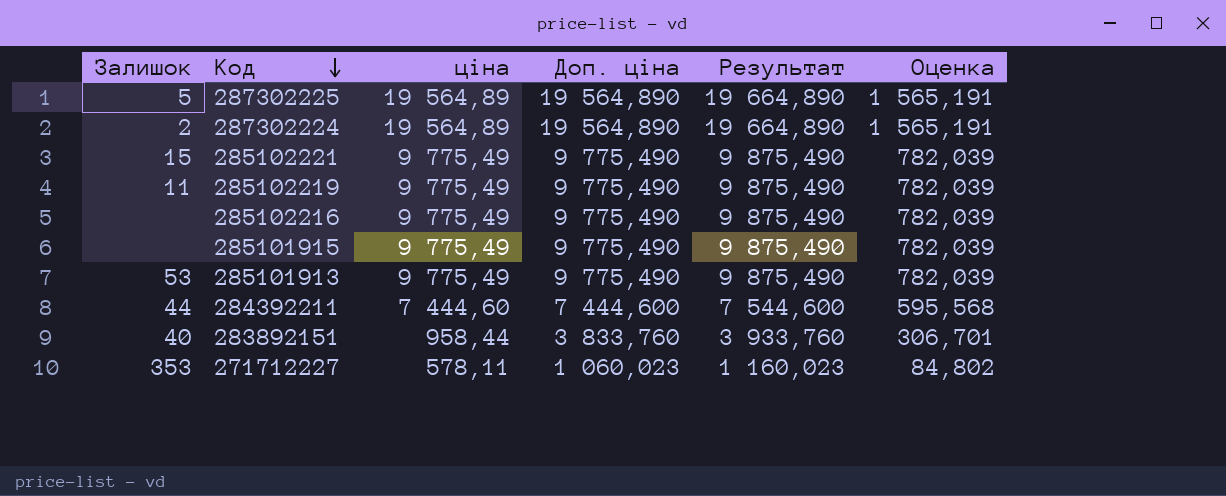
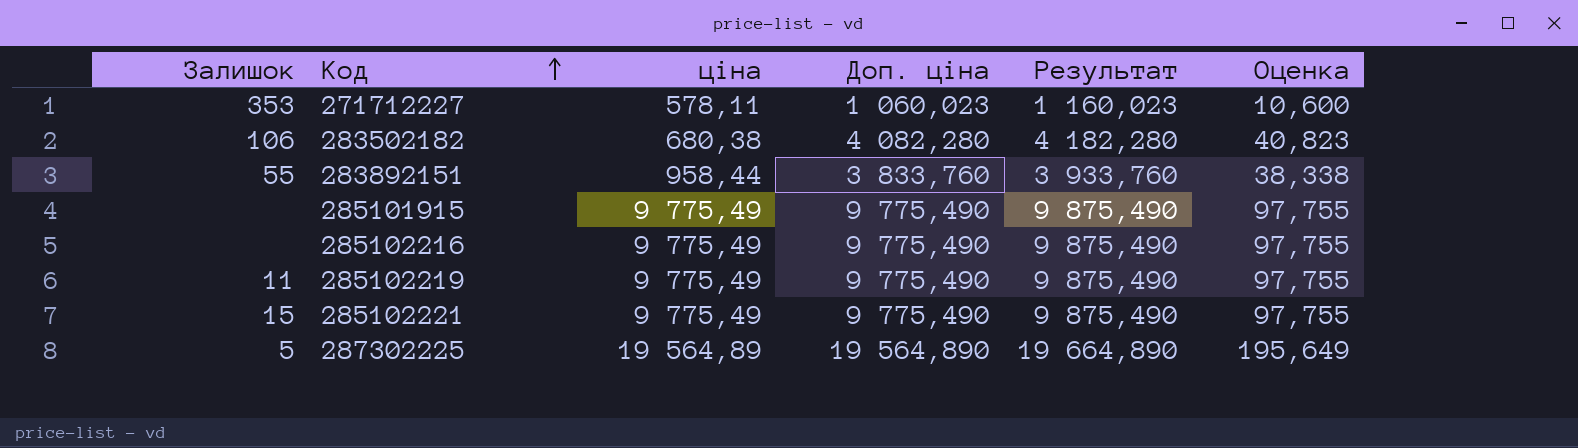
row order: Код descending -> Код ascending
column Оценка | formula: [Доп. ціна] * 0,08 -> [Доп. ціна] * 0,01
row 287302224: 2 | 19 564,89 | 19 564,890 | 19 664,890 | 1 565,191 -> none
row 285101913: 53 | 9 775,49 | 9 775,490 | 9 875,490 | 782,039 -> none
row 284392211: 44 | 7 444,60 | 7 444,600 | 7 544,600 | 595,568 -> none
row 283502182: none -> 106 | 680,38 | 4 082,280 | 4 182,280 | 40,823
283892151 | Залишок: 40 -> 55

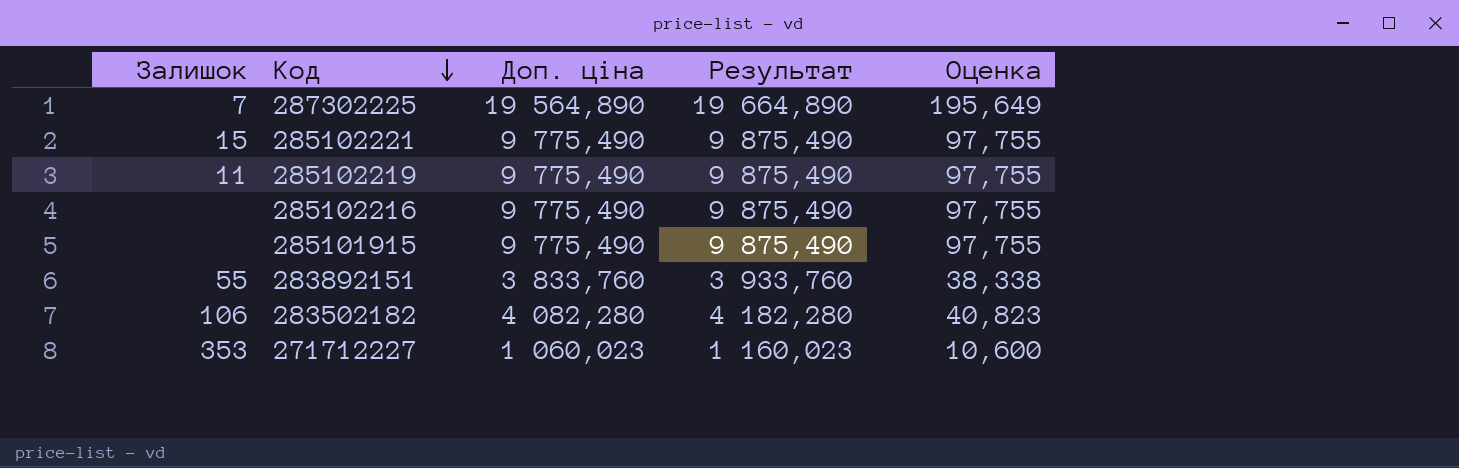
row order: Код ascending -> Код descending
column ціна | position: 3 -> none
287302225 | Залишок: 5 -> 7

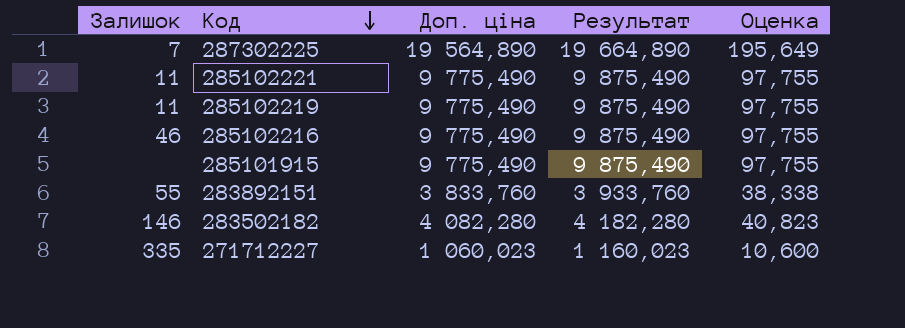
285102221 | Залишок: 15 -> 11
285102216 | Залишок: none -> 46
283502182 | Залишок: 106 -> 146
271712227 | Залишок: 353 -> 335

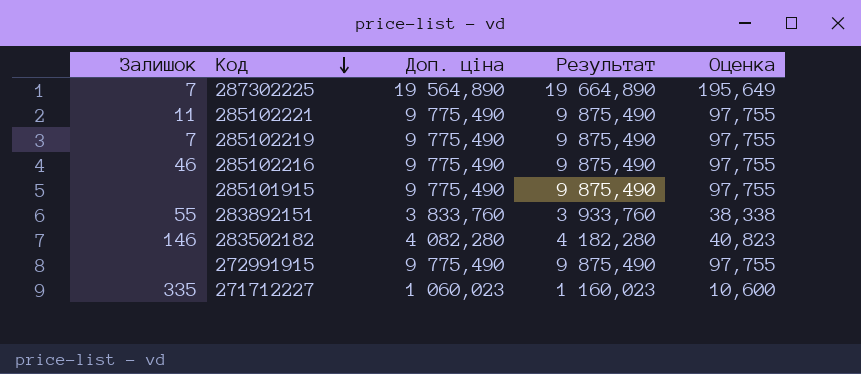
285102219 | Залишок: 11 -> 7
row 272991915: none -> none | 9 775,490 | 9 875,490 | 97,755

